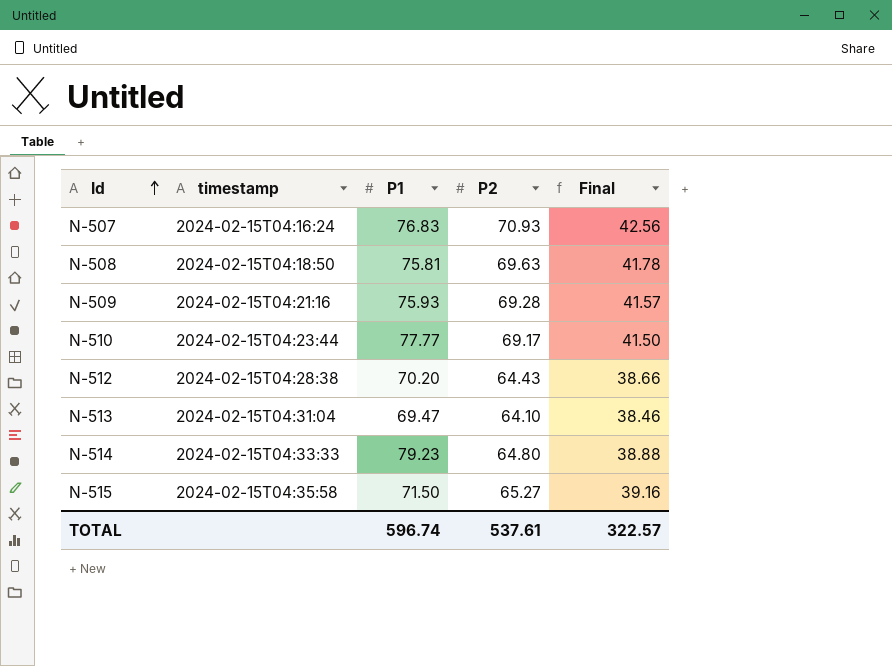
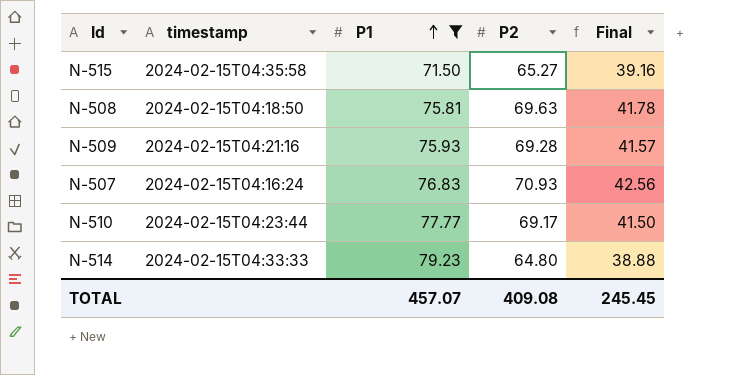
filter: none -> P1 >= 71.50
row order: Id ascending -> P1 ascending
TOTAL | P1: 596.74 -> 457.07
TOTAL | P2: 537.61 -> 409.08
TOTAL | Final: 322.57 -> 245.45

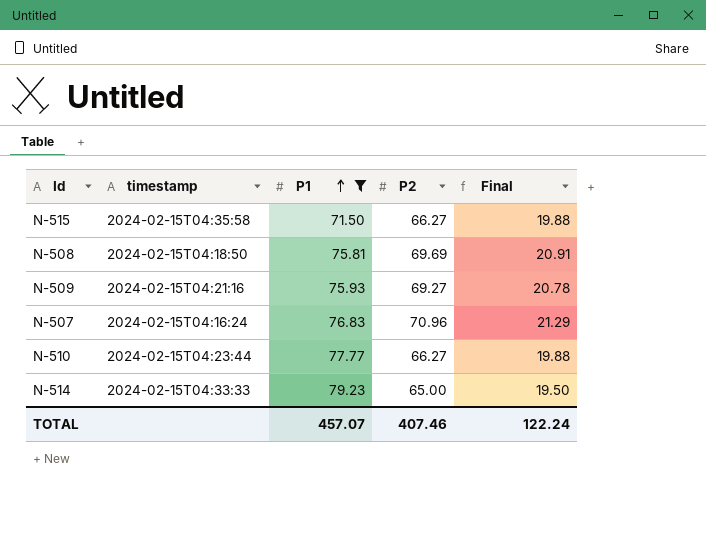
column Final | formula: [P2] * 0.6 -> [P2] * 0.3
N-515 | P2: 65.27 -> 66.27
N-508 | P2: 69.63 -> 69.69
N-509 | P2: 69.28 -> 69.27
N-507 | P2: 70.93 -> 70.96
N-510 | P2: 69.17 -> 66.27
N-514 | P2: 64.80 -> 65.00
TOTAL | P2: 409.08 -> 407.46
TOTAL | Final: 245.45 -> 122.24

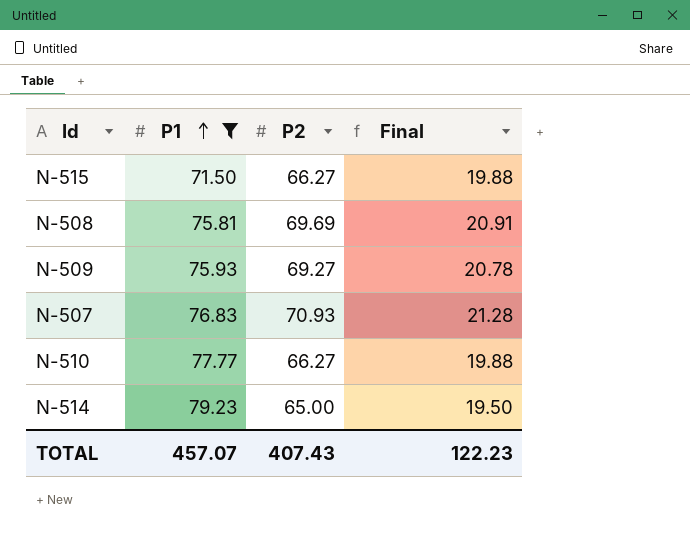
column timestamp | position: 2 -> none
N-507 | P2: 70.96 -> 70.93
N-507 | Final: 21.29 -> 21.28
TOTAL | P2: 407.46 -> 407.43
TOTAL | Final: 122.24 -> 122.23

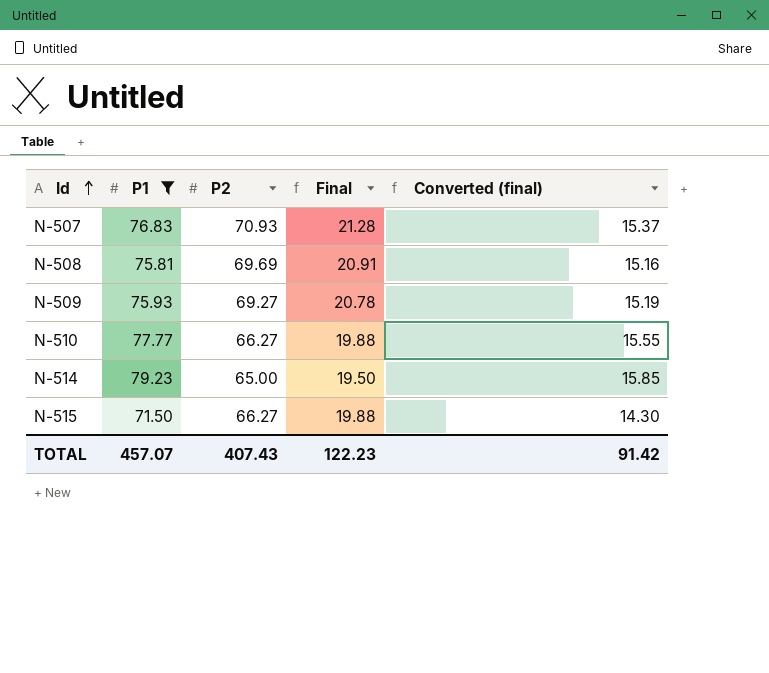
row order: P1 ascending -> Id ascending
column Converted (final) | formula: none -> [P1] * 0.2

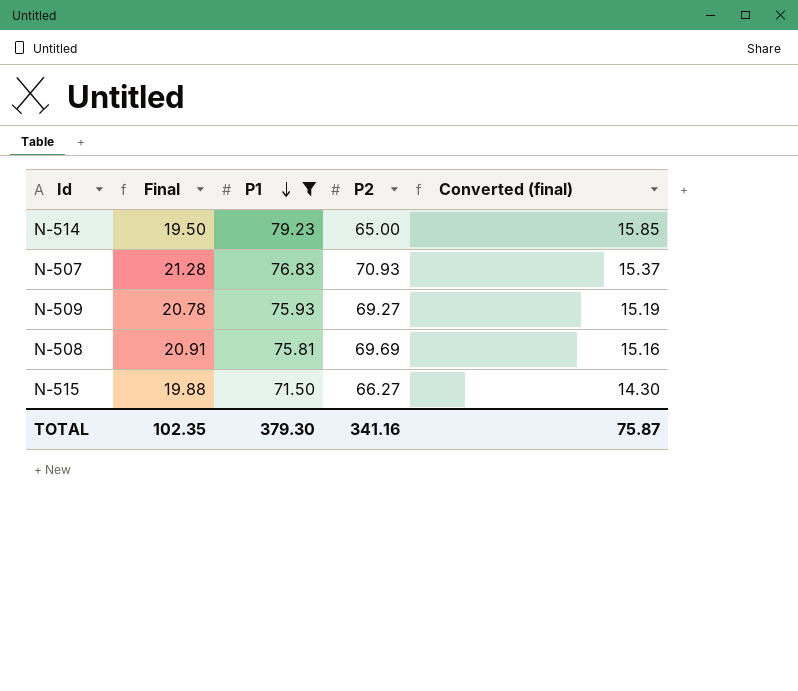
row order: Id ascending -> P1 descending
column Final | position: 4 -> 2
row N-510: 77.77 | 66.27 | 19.88 | 15.55 -> none
TOTAL | Final: 122.23 -> 102.35
TOTAL | P1: 457.07 -> 379.30
TOTAL | P2: 407.43 -> 341.16
TOTAL | Converted (final): 91.42 -> 75.87

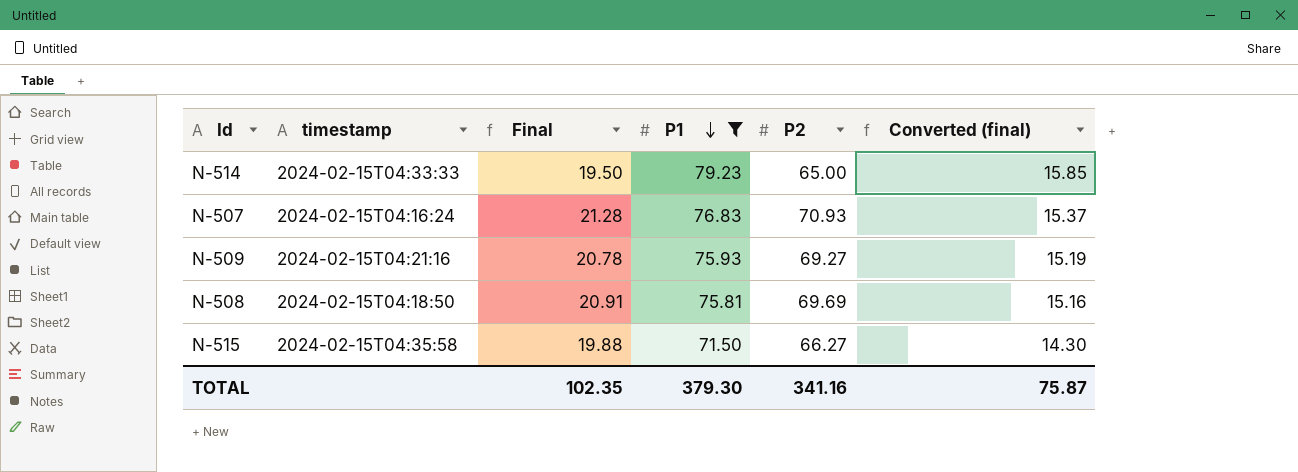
column timestamp | position: none -> 2

